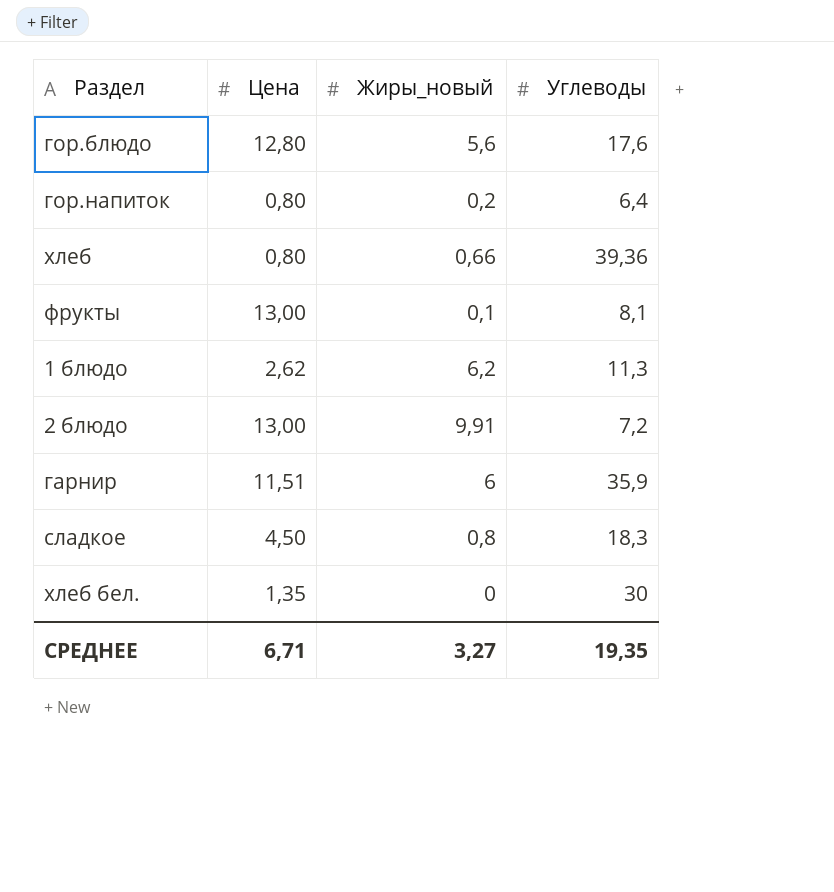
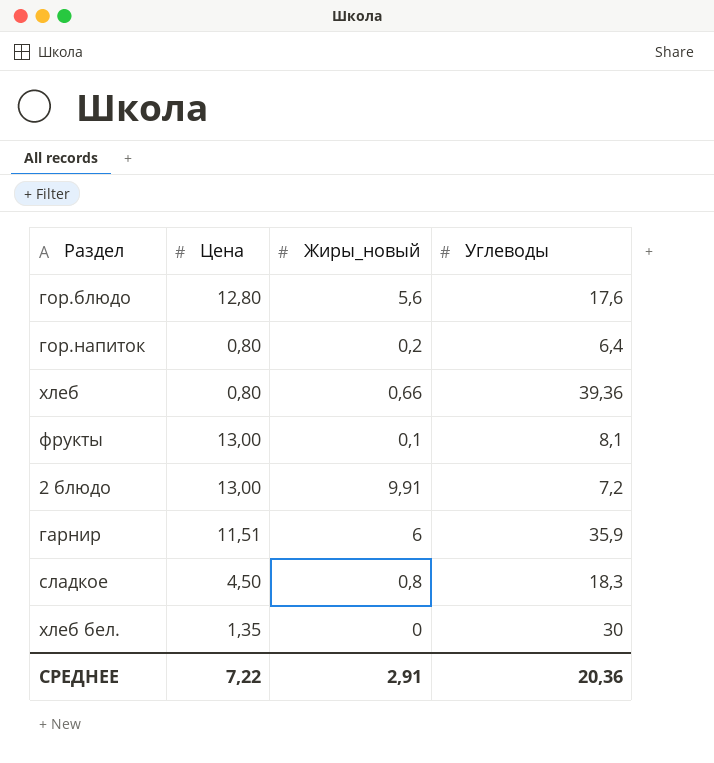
row 1 блюдо: 2,62 | 6,2 | 11,3 -> none
СРЕДНЕЕ | Цена: 6,71 -> 7,22
СРЕДНЕЕ | Жиры_новый: 3,27 -> 2,91
СРЕДНЕЕ | Углеводы: 19,35 -> 20,36

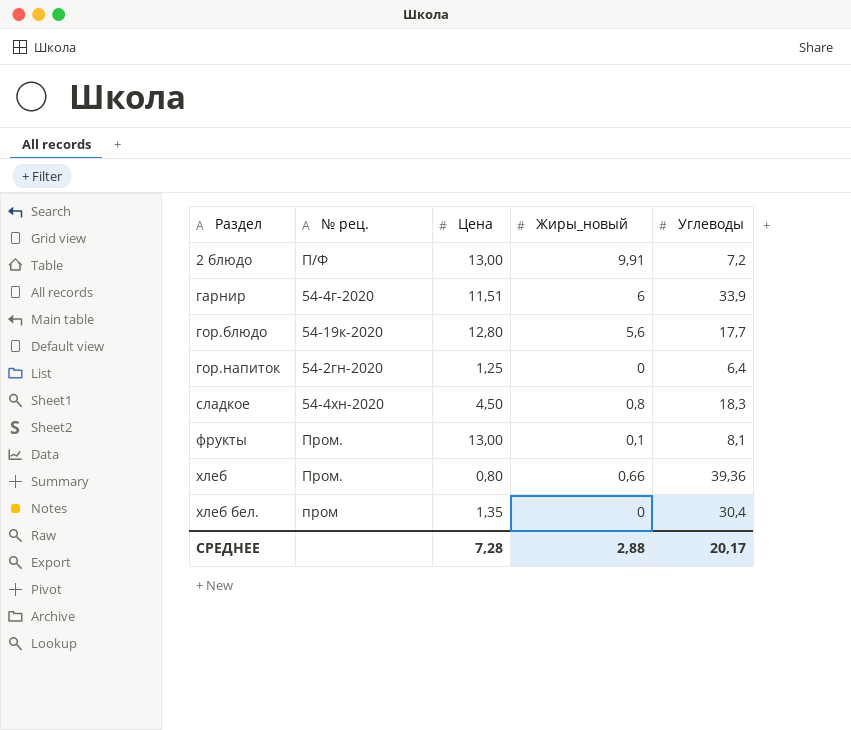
row order: none -> Раздел ascending
column № рец. | position: none -> 2
гарнир | Углеводы: 35,9 -> 33,9
гор.блюдо | Углеводы: 17,6 -> 17,7
гор.напиток | Цена: 0,80 -> 1,25
гор.напиток | Жиры_новый: 0,2 -> 0
хлеб бел. | Углеводы: 30 -> 30,4
СРЕДНЕЕ | Цена: 7,22 -> 7,28
СРЕДНЕЕ | Жиры_новый: 2,91 -> 2,88
СРЕДНЕЕ | Углеводы: 20,36 -> 20,17

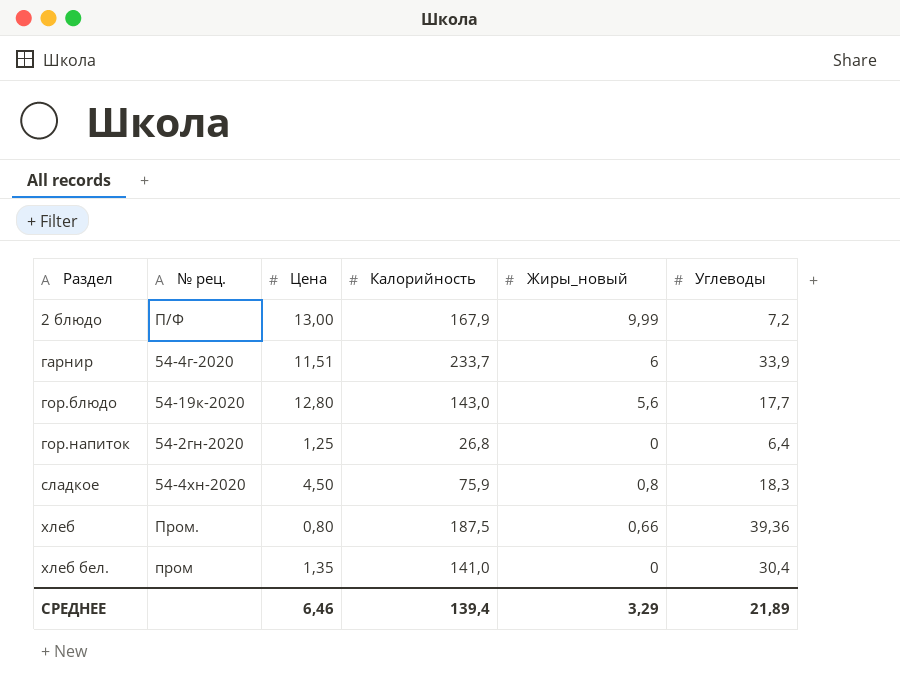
column Калорийность | position: none -> 4
row фрукты: Пром. | 13,00 | 0,1 | 8,1 -> none
2 блюдо | Жиры_новый: 9,91 -> 9,99
СРЕДНЕЕ | Цена: 7,28 -> 6,46
СРЕДНЕЕ | Жиры_новый: 2,88 -> 3,29
СРЕДНЕЕ | Углеводы: 20,17 -> 21,89

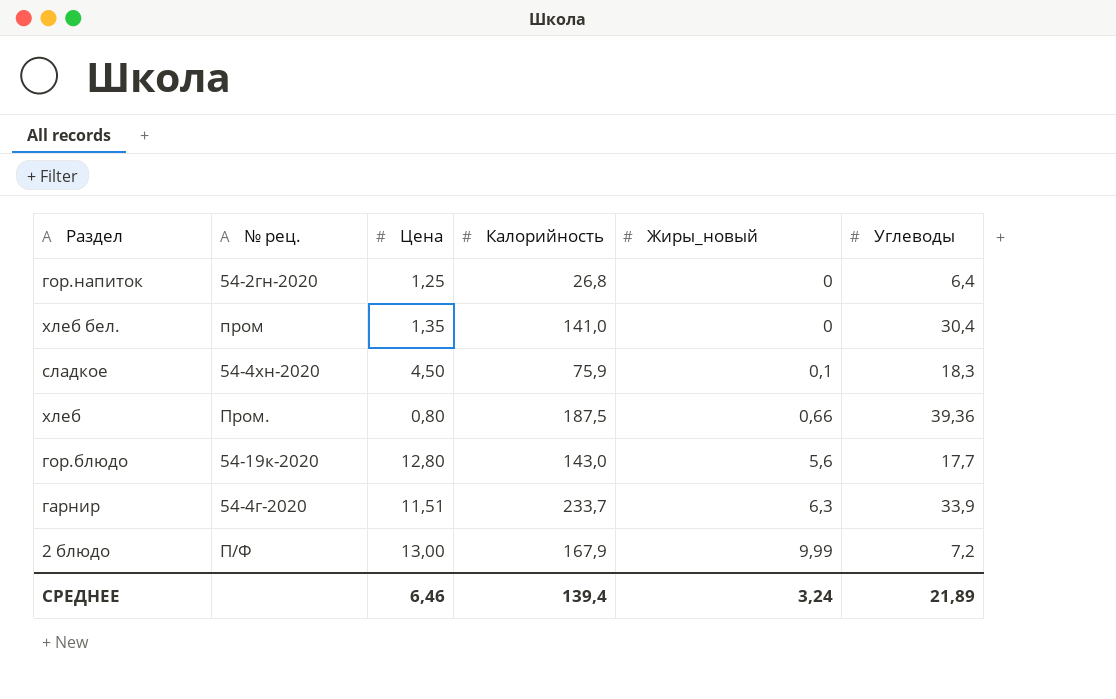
row order: Раздел ascending -> Жиры_новый ascending
сладкое | Жиры_новый: 0,8 -> 0,1
гарнир | Жиры_новый: 6 -> 6,3
СРЕДНЕЕ | Жиры_новый: 3,29 -> 3,24

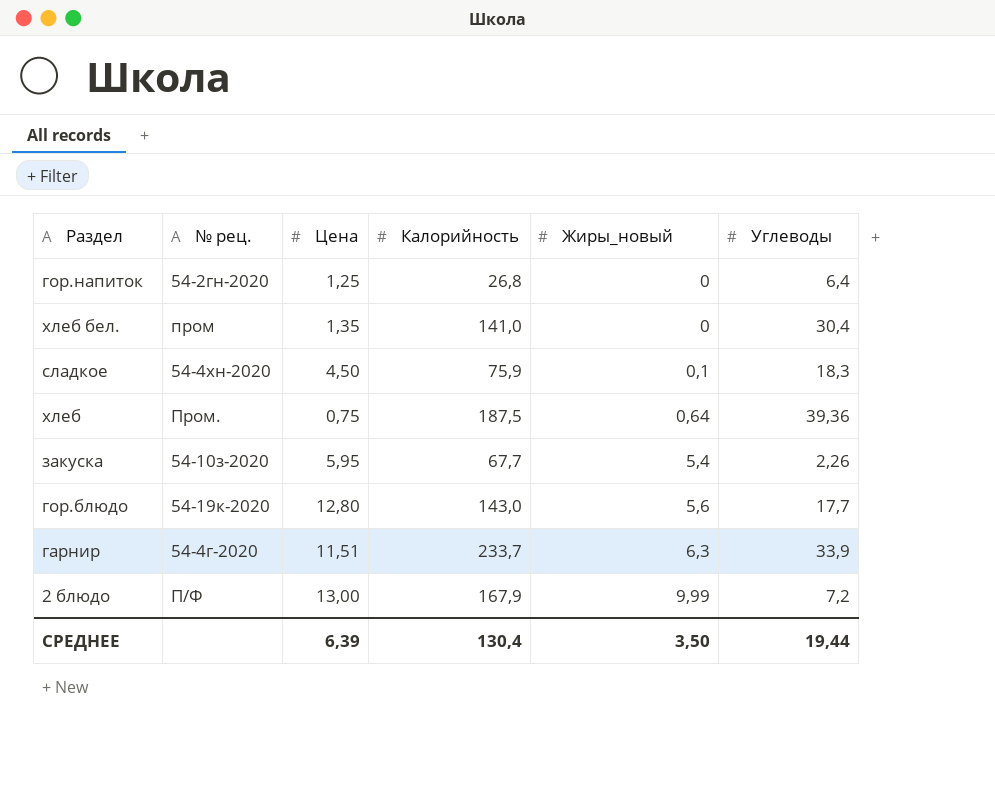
хлеб | Цена: 0,80 -> 0,75
хлеб | Жиры_новый: 0,66 -> 0,64
row закуска: none -> 54-10з-2020 | 5,95 | 67,7 | 5,4 | 2,26
СРЕДНЕЕ | Цена: 6,46 -> 6,39
СРЕДНЕЕ | Калорийность: 139,4 -> 130,4
СРЕДНЕЕ | Жиры_новый: 3,24 -> 3,50
СРЕДНЕЕ | Углеводы: 21,89 -> 19,44

